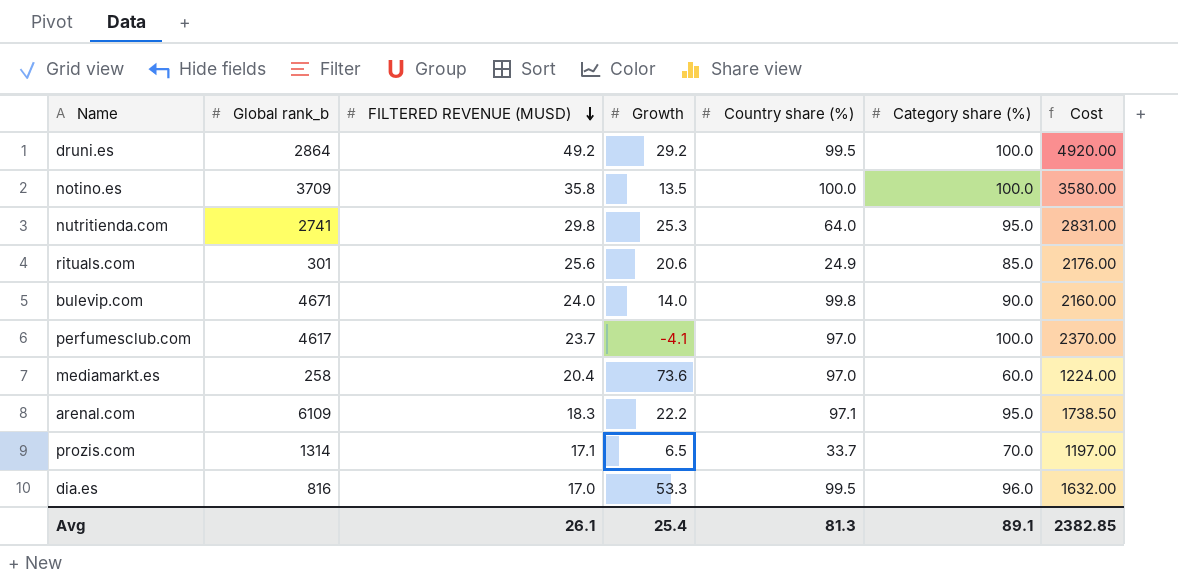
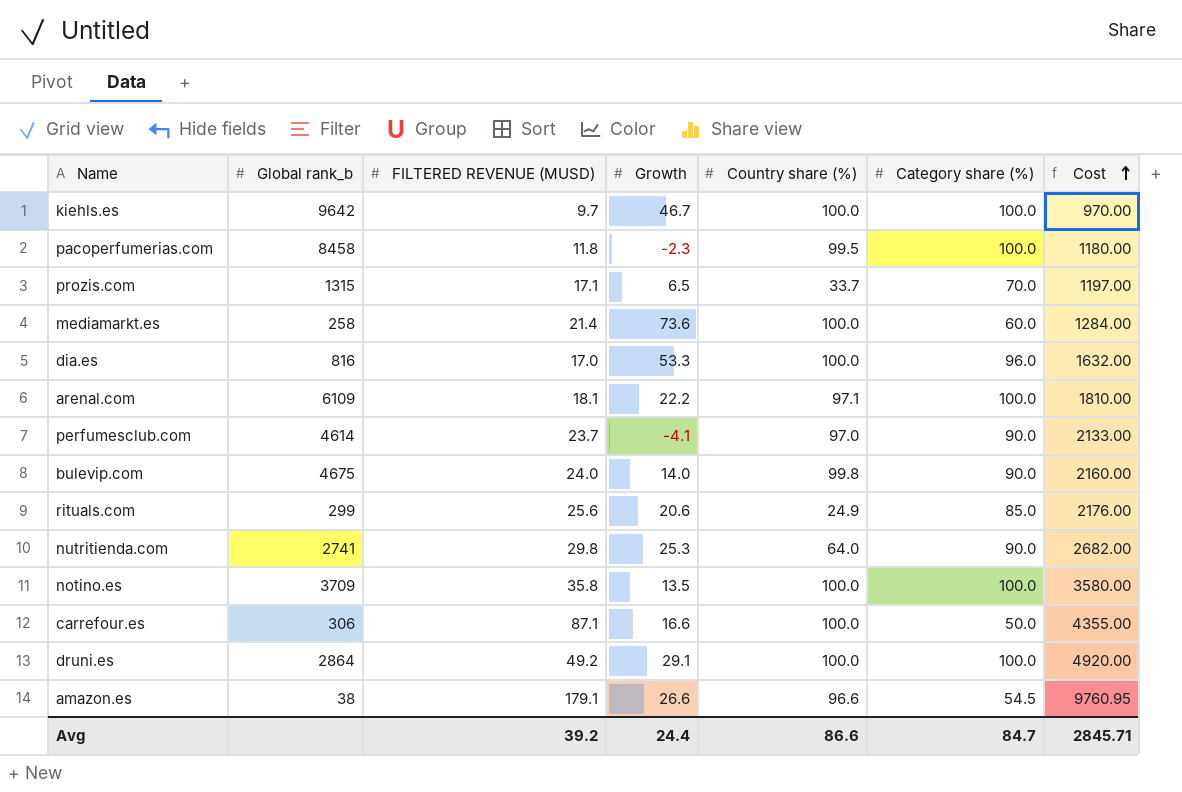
row order: FILTERED REVENUE (MUSD) descending -> Cost ascending
row kiehls.es: none -> 9642 | 9.7 | 46.7 | 100.0 | 100.0 | 970.00
row pacoperfumerias.com: none -> 8458 | 11.8 | -2.3 | 99.5 | 100.0 | 1180.00
prozis.com | Global rank_b: 1314 -> 1315
mediamarkt.es | FILTERED REVENUE (MUSD): 20.4 -> 21.4
mediamarkt.es | Country share (%): 97.0 -> 100.0
mediamarkt.es | Cost: 1224.00 -> 1284.00
dia.es | Country share (%): 99.5 -> 100.0
arenal.com | FILTERED REVENUE (MUSD): 18.3 -> 18.1
arenal.com | Category share (%): 95.0 -> 100.0
arenal.com | Cost: 1738.50 -> 1810.00
perfumesclub.com | Global rank_b: 4617 -> 4614
perfumesclub.com | Category share (%): 100.0 -> 90.0
perfumesclub.com | Cost: 2370.00 -> 2133.00
bulevip.com | Global rank_b: 4671 -> 4675
rituals.com | Global rank_b: 301 -> 299
nutritienda.com | Category share (%): 95.0 -> 90.0
nutritienda.com | Cost: 2831.00 -> 2682.00
row carrefour.es: none -> 306 | 87.1 | 16.6 | 100.0 | 50.0 | 4355.00
druni.es | Growth: 29.2 -> 29.1
druni.es | Country share (%): 99.5 -> 100.0
row amazon.es: none -> 38 | 179.1 | 26.6 | 96.6 | 54.5 | 9760.95
Avg | FILTERED REVENUE (MUSD): 26.1 -> 39.2
Avg | Growth: 25.4 -> 24.4
Avg | Country share (%): 81.3 -> 86.6
Avg | Category share (%): 89.1 -> 84.7
Avg | Cost: 2382.85 -> 2845.71

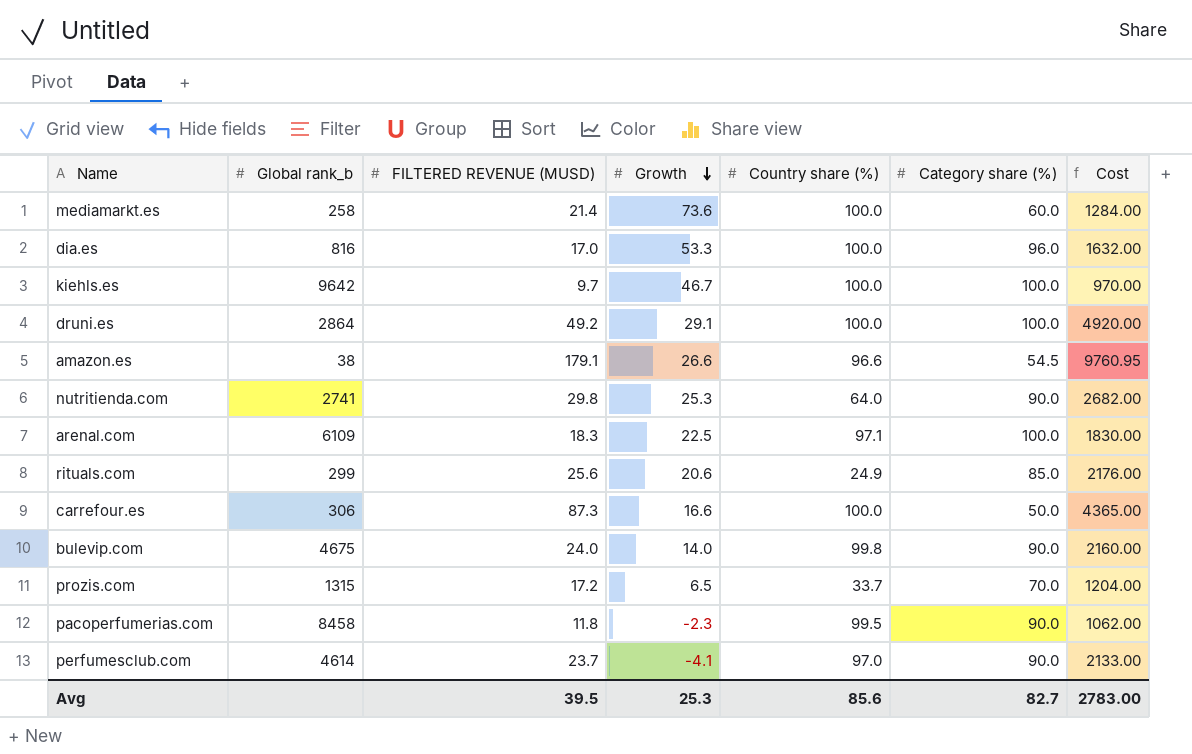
row order: Cost ascending -> Growth descending
row notino.es: 3709 | 35.8 | 13.5 | 100.0 | 100.0 | 3580.00 -> none
arenal.com | FILTERED REVENUE (MUSD): 18.1 -> 18.3
arenal.com | Growth: 22.2 -> 22.5
arenal.com | Cost: 1810.00 -> 1830.00
carrefour.es | FILTERED REVENUE (MUSD): 87.1 -> 87.3
carrefour.es | Cost: 4355.00 -> 4365.00
prozis.com | FILTERED REVENUE (MUSD): 17.1 -> 17.2
prozis.com | Cost: 1197.00 -> 1204.00
pacoperfumerias.com | Category share (%): 100.0 -> 90.0
pacoperfumerias.com | Cost: 1180.00 -> 1062.00
Avg | FILTERED REVENUE (MUSD): 39.2 -> 39.5
Avg | Growth: 24.4 -> 25.3
Avg | Country share (%): 86.6 -> 85.6
Avg | Category share (%): 84.7 -> 82.7
Avg | Cost: 2845.71 -> 2783.00

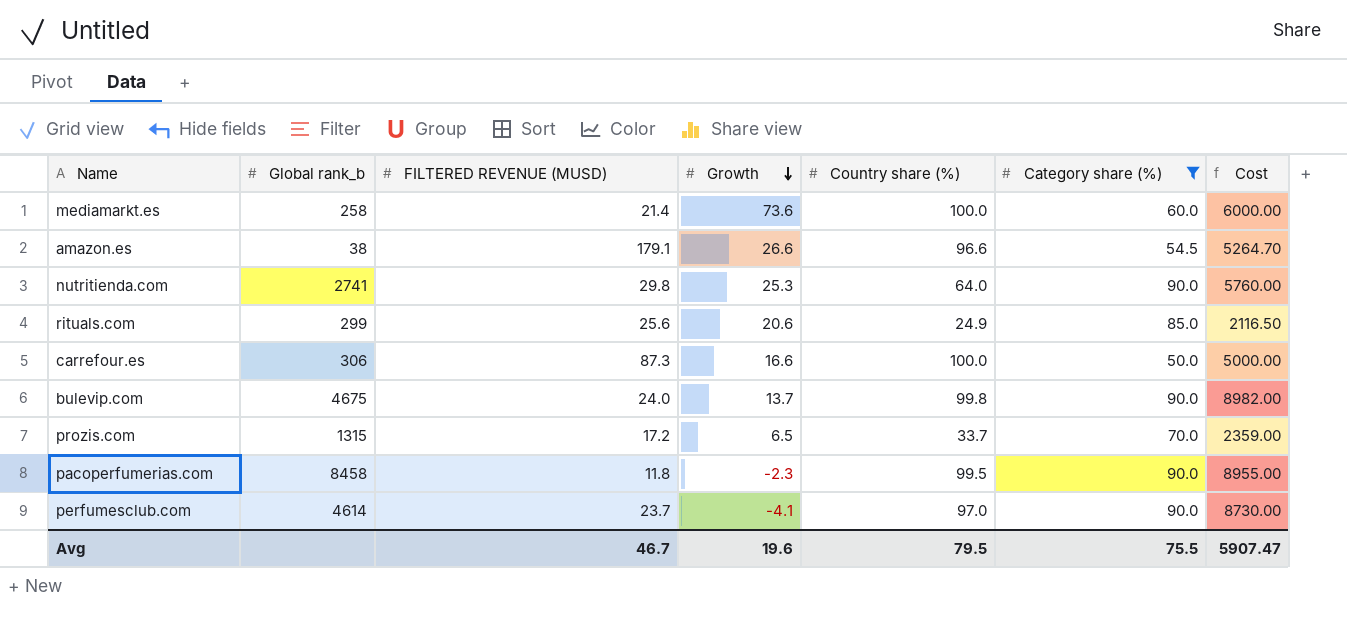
filter: none -> Category share (%) <= 90.0
column Cost | formula: [FILTERED REVENUE (MUSD)] * [Category share (%)] -> [Country share (%)] * [Category share (%)]
bulevip.com | Growth: 14.0 -> 13.7
Avg | FILTERED REVENUE (MUSD): 39.5 -> 46.7
Avg | Growth: 25.3 -> 19.6
Avg | Country share (%): 85.6 -> 79.5
Avg | Category share (%): 82.7 -> 75.5
Avg | Cost: 2783.00 -> 5907.47

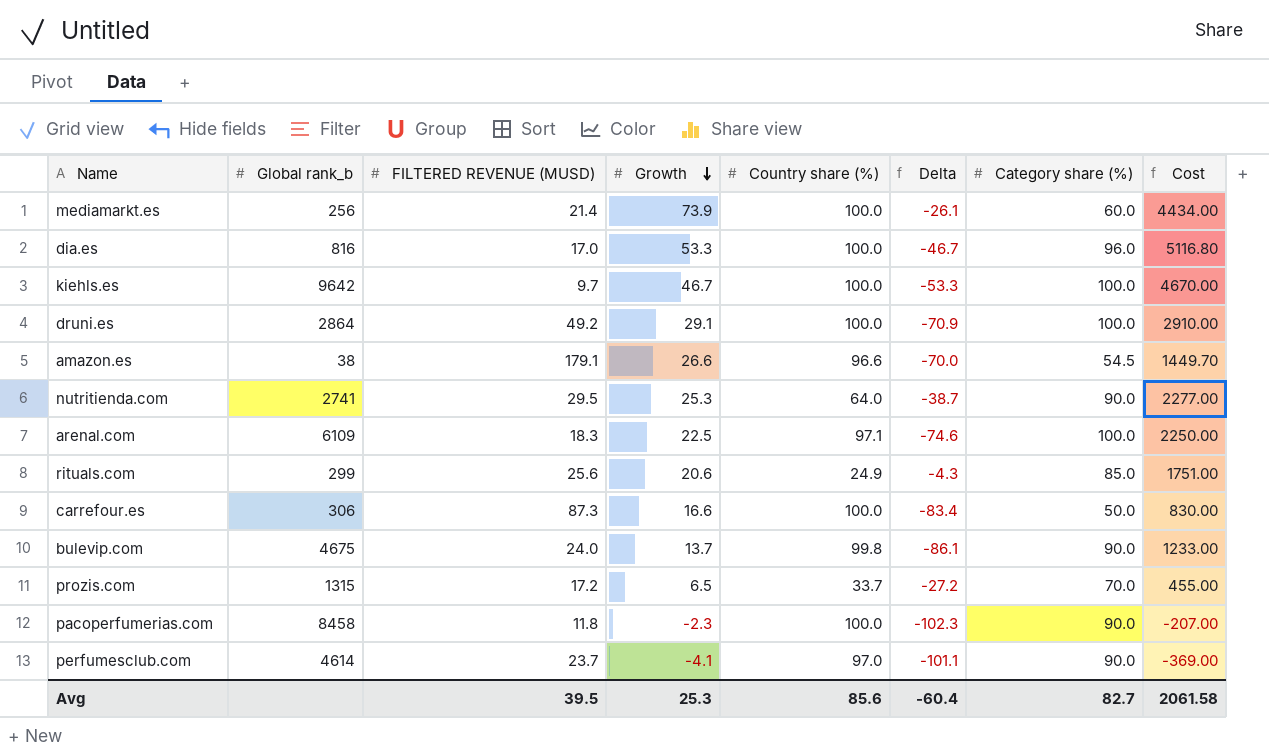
filter: Category share (%) <= 90.0 -> none
column Delta | formula: none -> [Growth] - [Country share (%)]
column Cost | formula: [Country share (%)] * [Category share (%)] -> [Growth] * [Category share (%)]
mediamarkt.es | Global rank_b: 258 -> 256
mediamarkt.es | Growth: 73.6 -> 73.9
nutritienda.com | FILTERED REVENUE (MUSD): 29.8 -> 29.5
pacoperfumerias.com | Country share (%): 99.5 -> 100.0
Avg | FILTERED REVENUE (MUSD): 46.7 -> 39.5
Avg | Growth: 19.6 -> 25.3
Avg | Country share (%): 79.5 -> 85.6
Avg | Category share (%): 75.5 -> 82.7
Avg | Cost: 5907.47 -> 2061.58

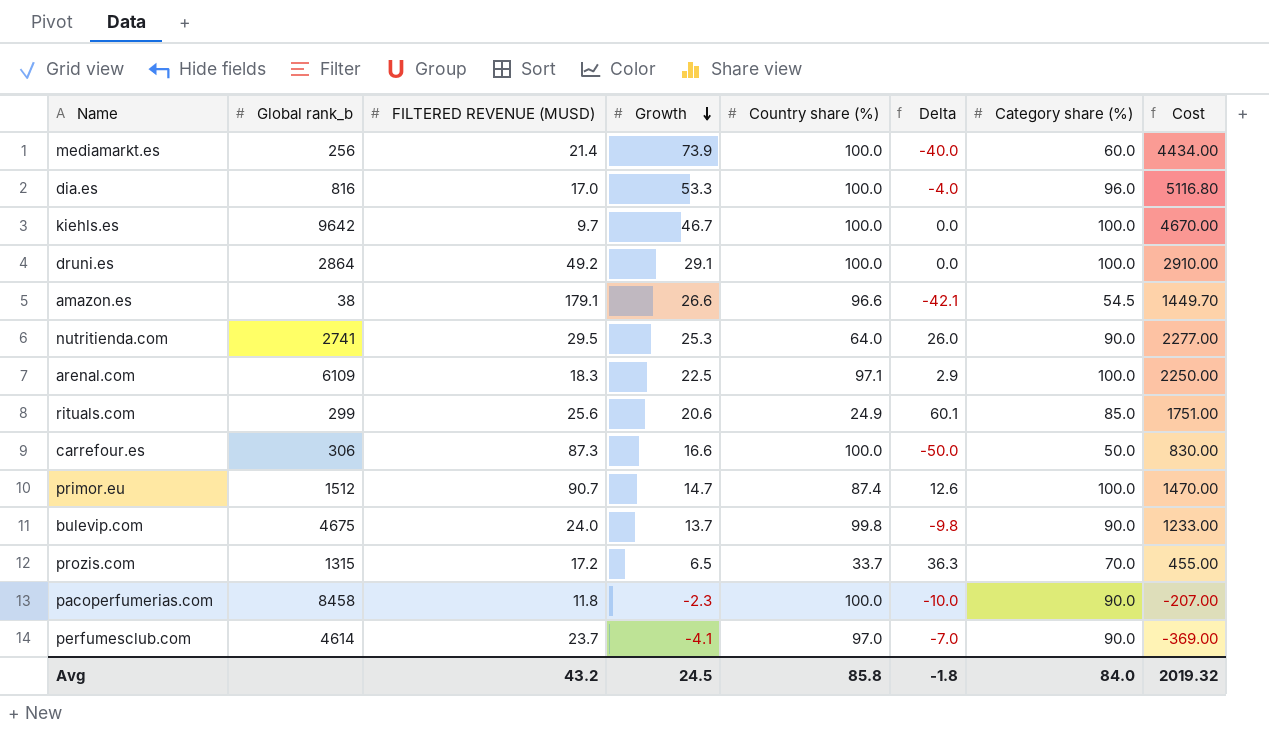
column Delta | formula: [Growth] - [Country share (%)] -> [Category share (%)] - [Country share (%)]
row primor.eu: none -> 1512 | 90.7 | 14.7 | 87.4 | 12.6 | 100.0 | 1470.00
Avg | FILTERED REVENUE (MUSD): 39.5 -> 43.2
Avg | Growth: 25.3 -> 24.5
Avg | Country share (%): 85.6 -> 85.8
Avg | Delta: -60.4 -> -1.8
Avg | Category share (%): 82.7 -> 84.0
Avg | Cost: 2061.58 -> 2019.32

